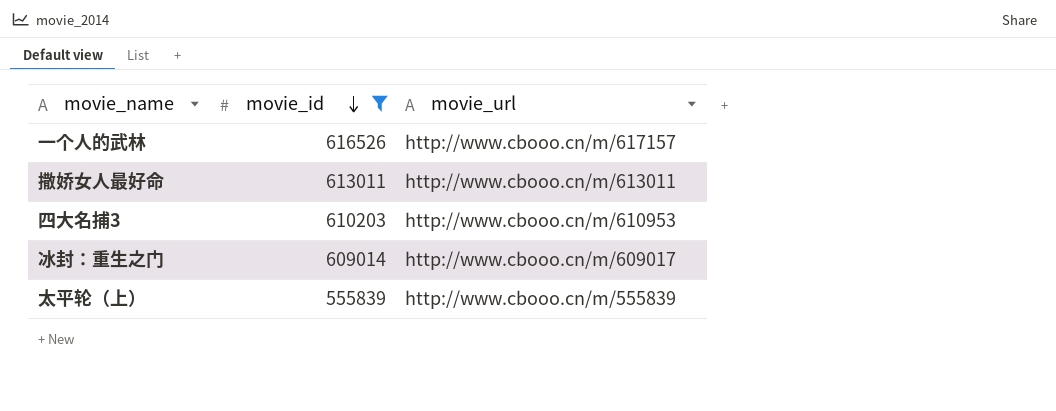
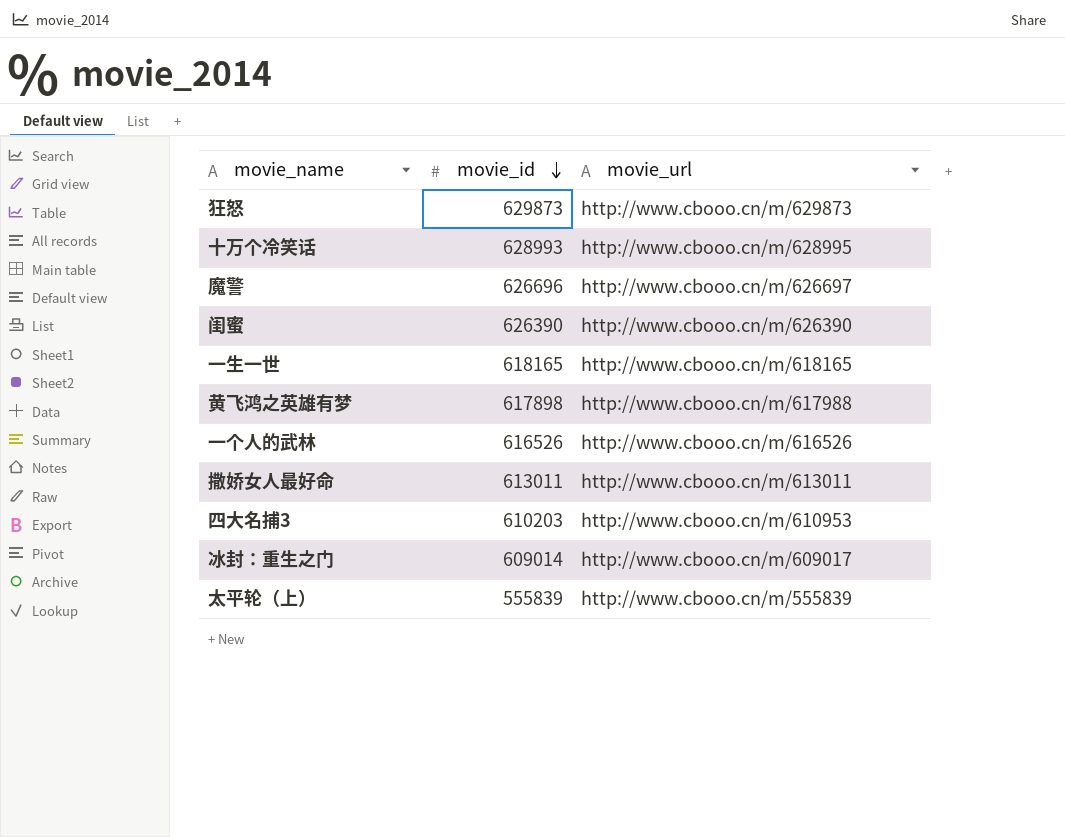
filter: movie_id <= 616526 -> none
一个人的武林 | movie_url: http://www.cbooo.cn/m/617157 -> http://www.cbooo.cn/m/616526

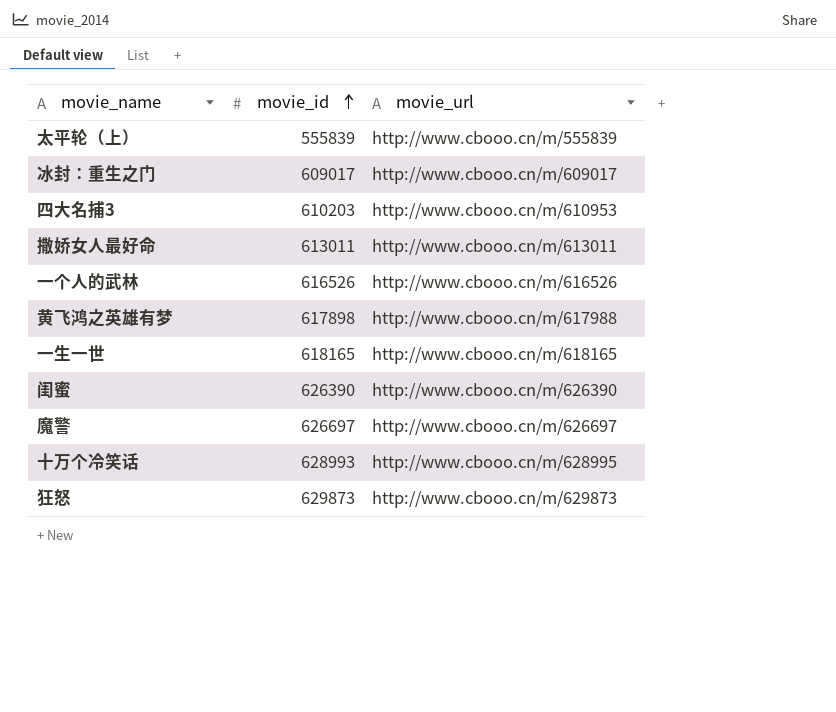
row order: movie_id descending -> movie_id ascending
冰封：重生之门 | movie_id: 609014 -> 609017
魔警 | movie_id: 626696 -> 626697

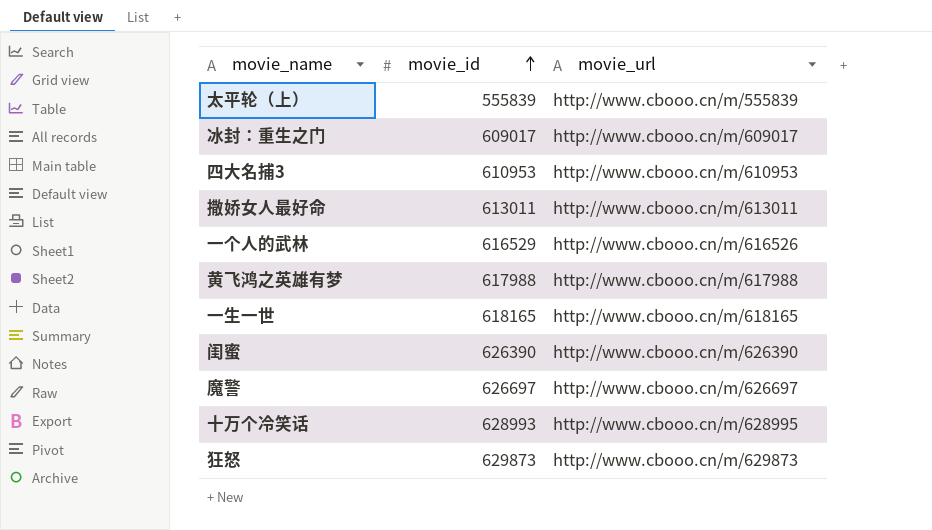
四大名捕3 | movie_id: 610203 -> 610953
一个人的武林 | movie_id: 616526 -> 616529
黄飞鸿之英雄有梦 | movie_id: 617898 -> 617988

